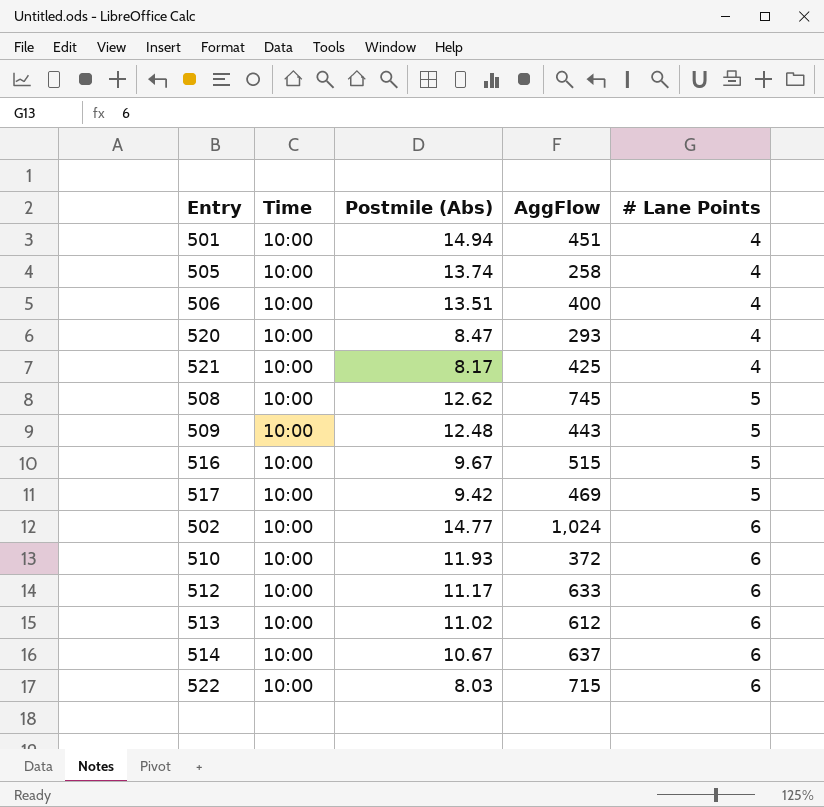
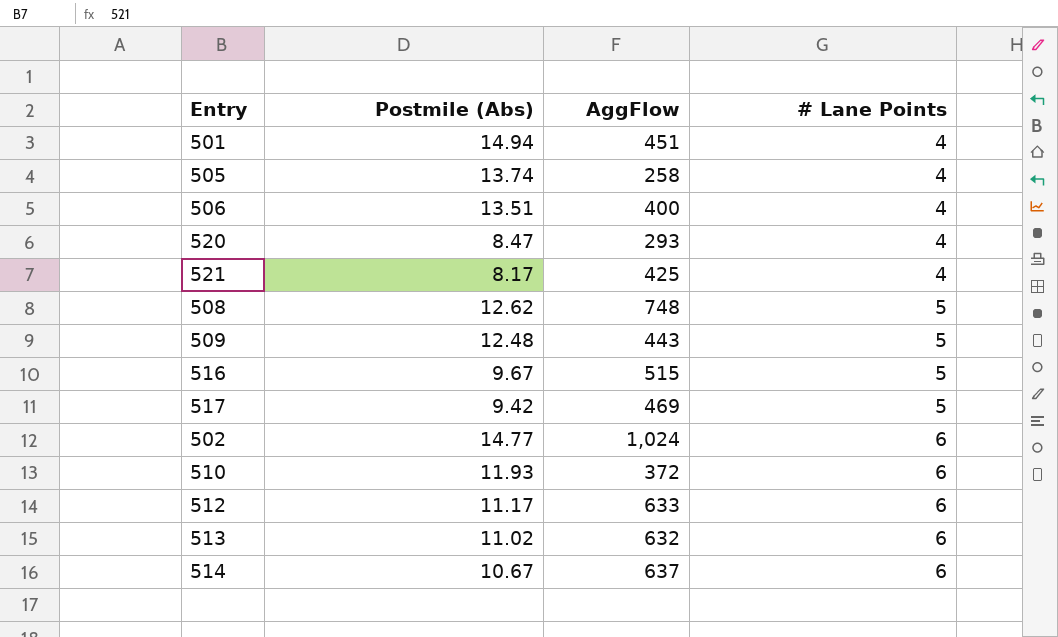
column Time | position: 2 -> none
row 522: 10:00 | 8.03 | 715 | 6 -> none
508 | AggFlow: 745 -> 748
513 | AggFlow: 612 -> 632

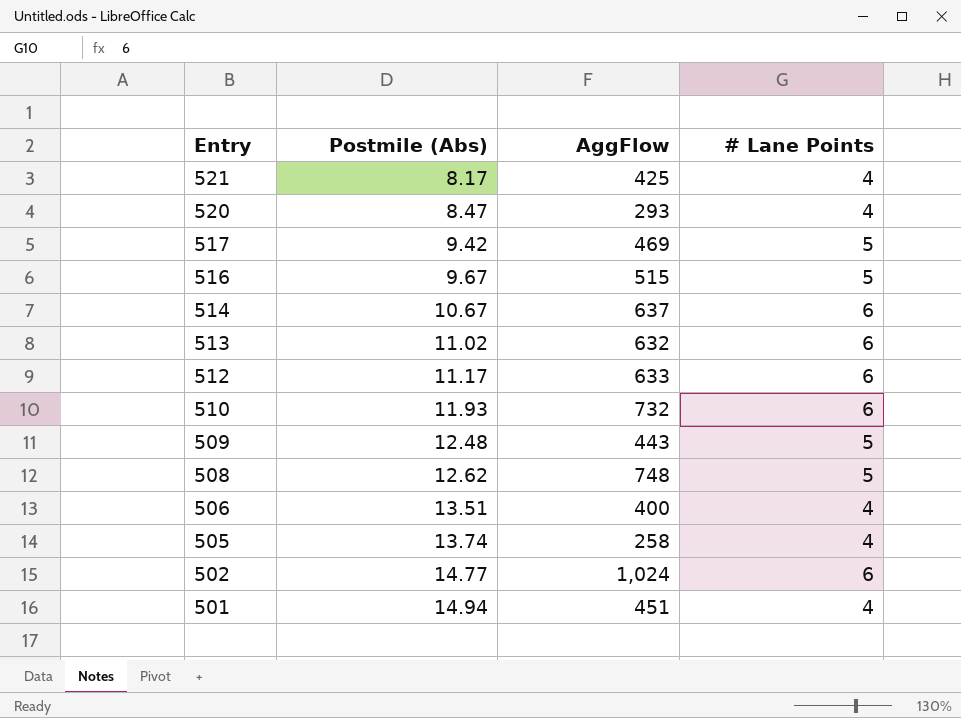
row order: # Lane Points ascending -> Entry descending
510 | AggFlow: 372 -> 732

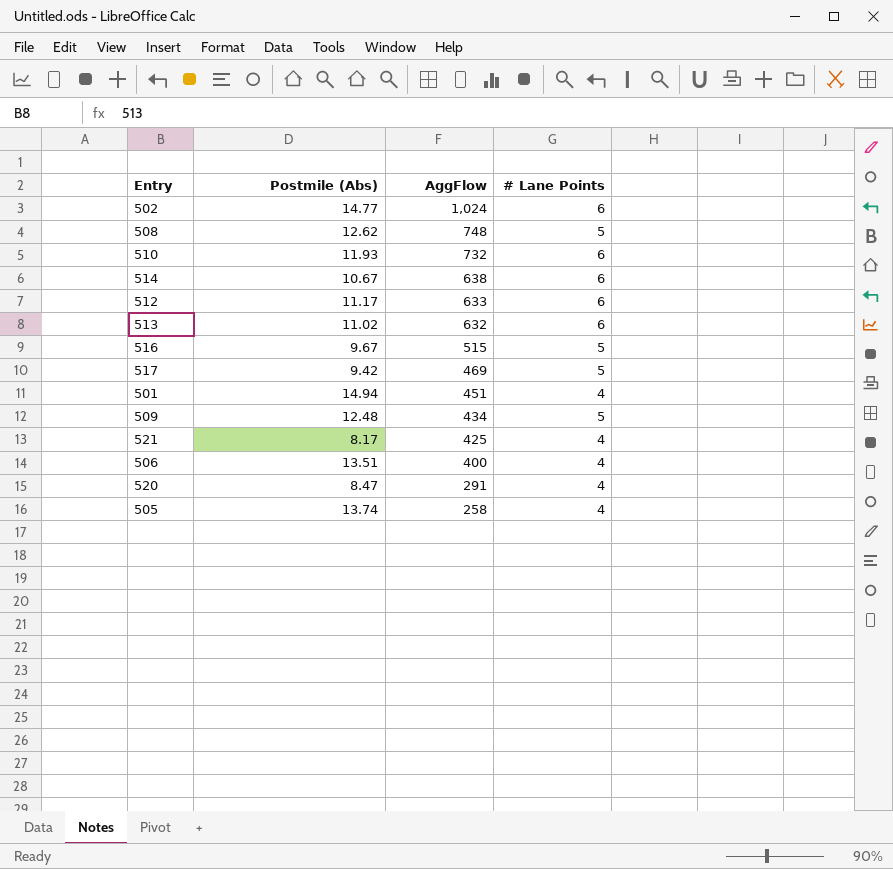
row order: Entry descending -> AggFlow descending
514 | AggFlow: 637 -> 638
509 | AggFlow: 443 -> 434
520 | AggFlow: 293 -> 291

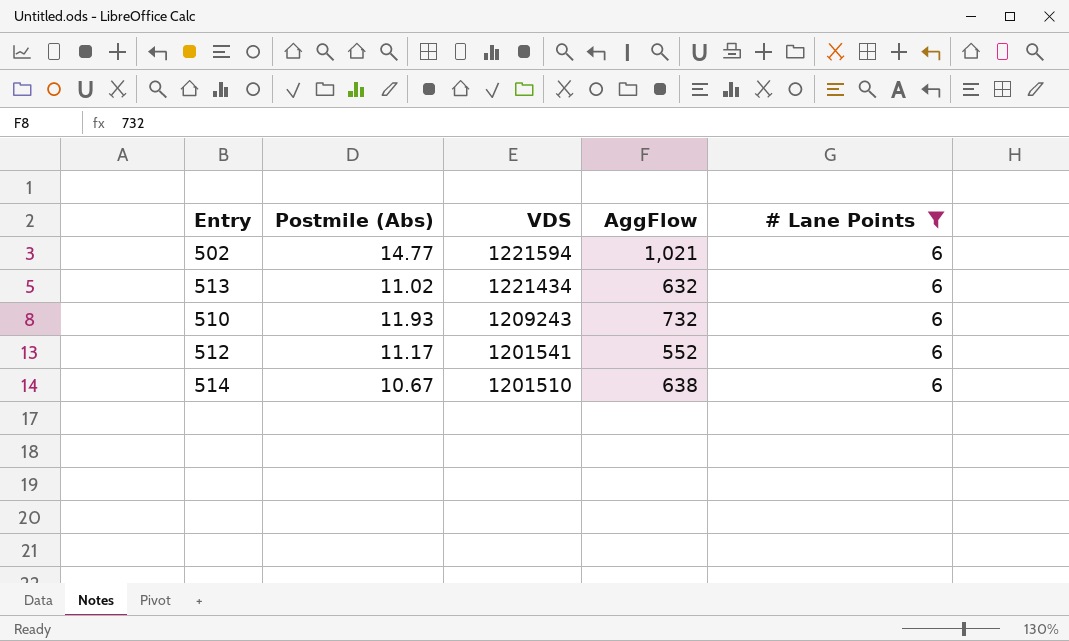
filter: none -> # Lane Points = 6
row order: AggFlow descending -> VDS descending
column VDS | position: none -> 3
502 | AggFlow: 1,024 -> 1,021
512 | AggFlow: 633 -> 552

